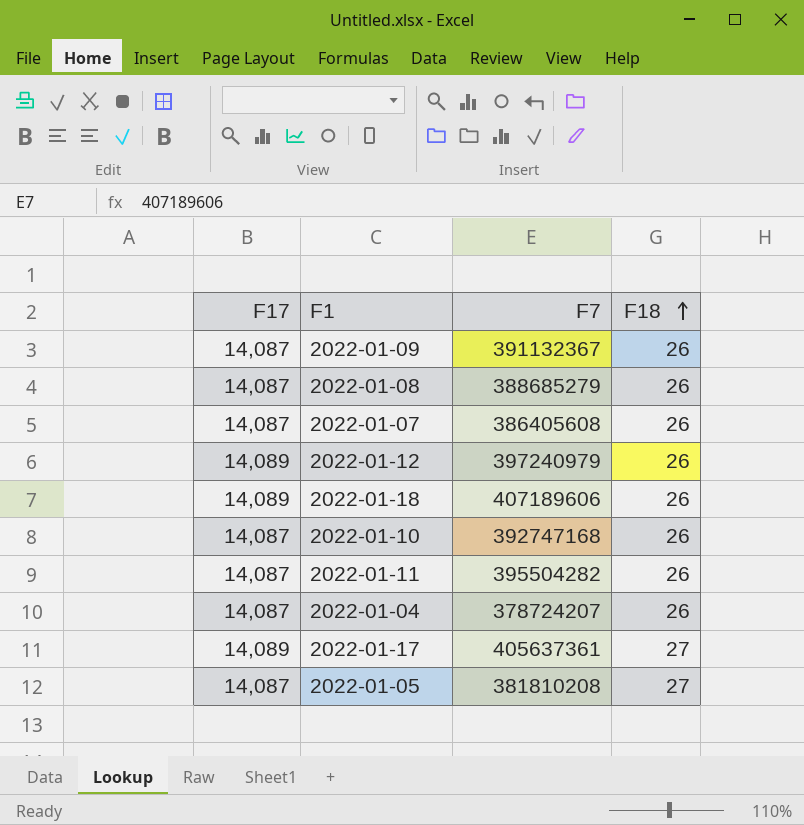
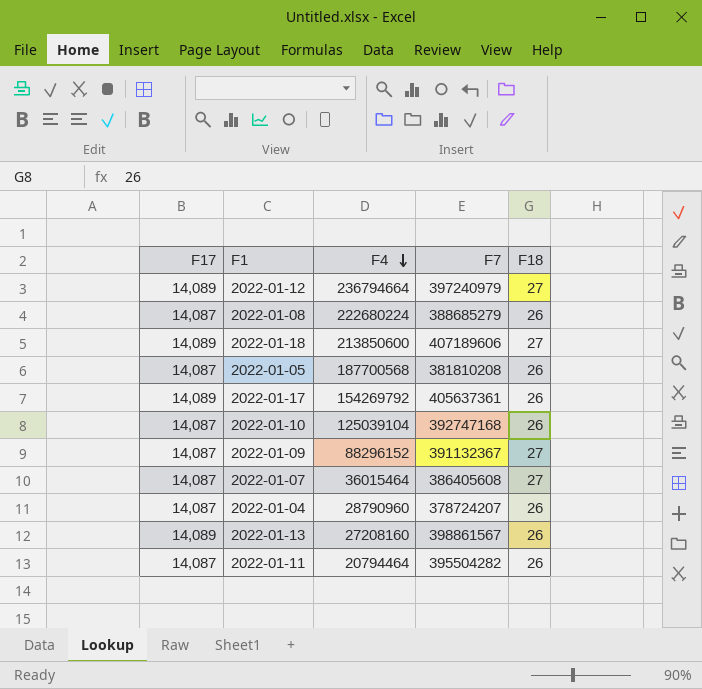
row order: F18 ascending -> F4 descending
column F4 | position: none -> 3
2022-01-12 | F18: 26 -> 27
2022-01-18 | F18: 26 -> 27
2022-01-05 | F18: 27 -> 26
2022-01-17 | F18: 27 -> 26
2022-01-09 | F18: 26 -> 27
2022-01-07 | F18: 26 -> 27
row 2022-01-13: none -> 14,089 | 27208160 | 398861567 | 26

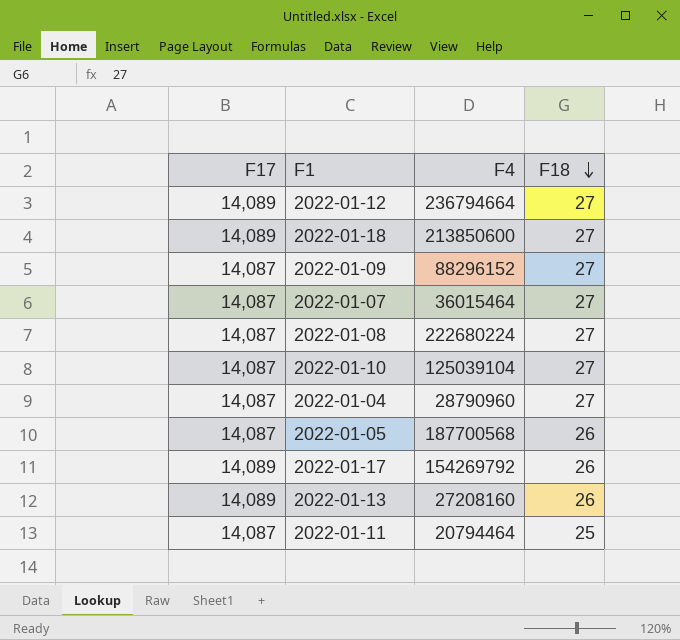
row order: F4 descending -> F18 descending
column F7 | position: 4 -> none
2022-01-08 | F18: 26 -> 27
2022-01-10 | F18: 26 -> 27
2022-01-04 | F18: 26 -> 27
2022-01-11 | F18: 26 -> 25

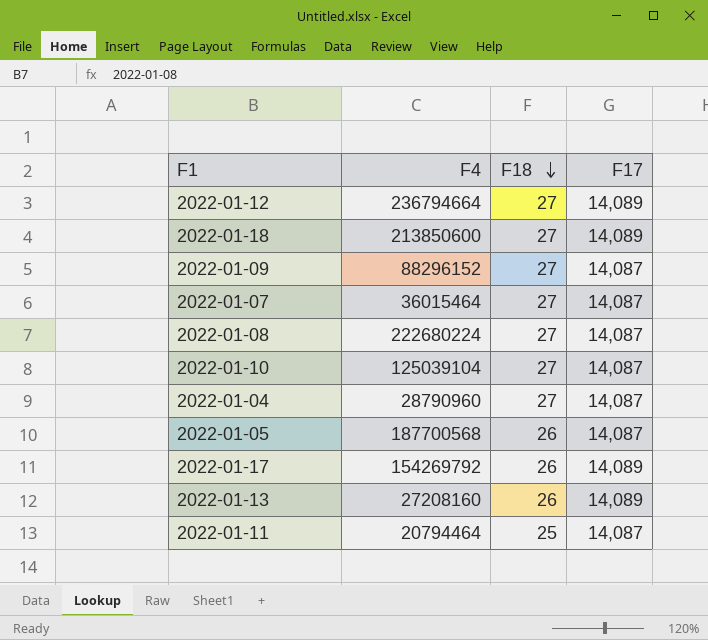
column F17 | position: 1 -> 4

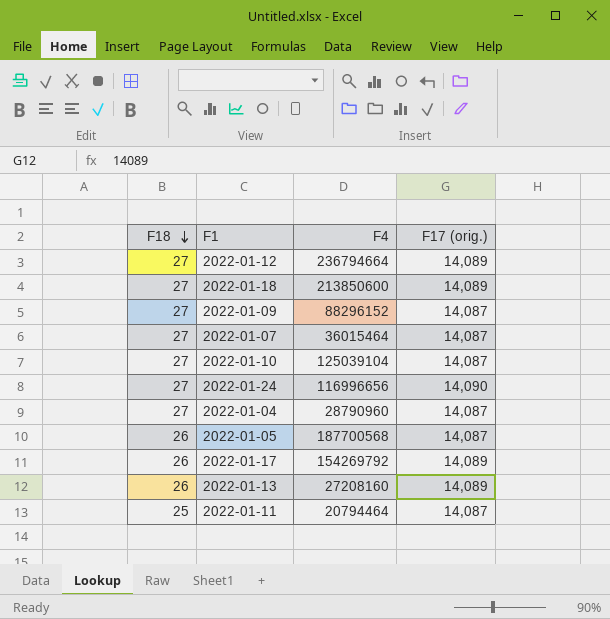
column F18 | position: 3 -> 1
column name: F17 -> F17 (orig.)
row 2022-01-08: 222680224 | 27 | 14,087 -> none
row 2022-01-24: none -> 27 | 116996656 | 14,090

